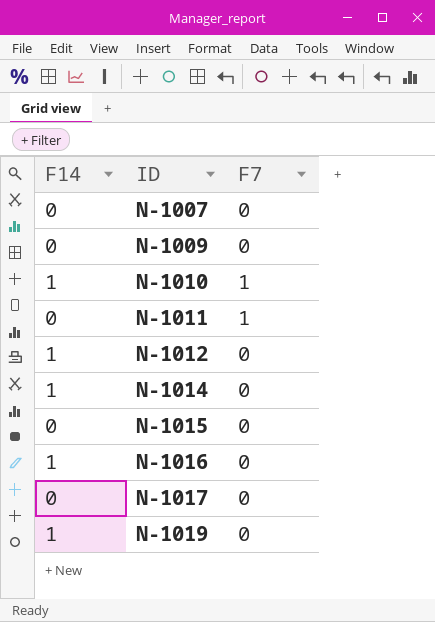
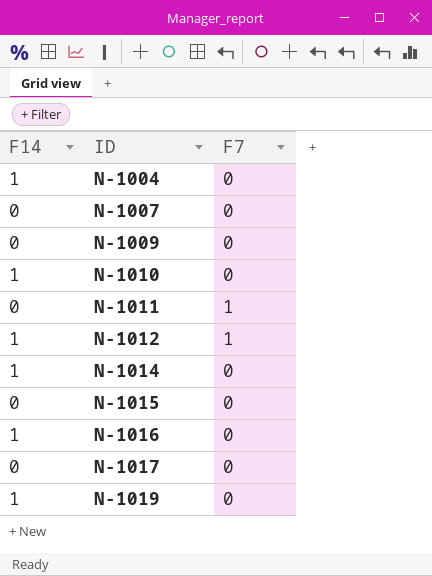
row N-1004: none -> 1 | 0
N-1010 | F7: 1 -> 0
N-1012 | F7: 0 -> 1

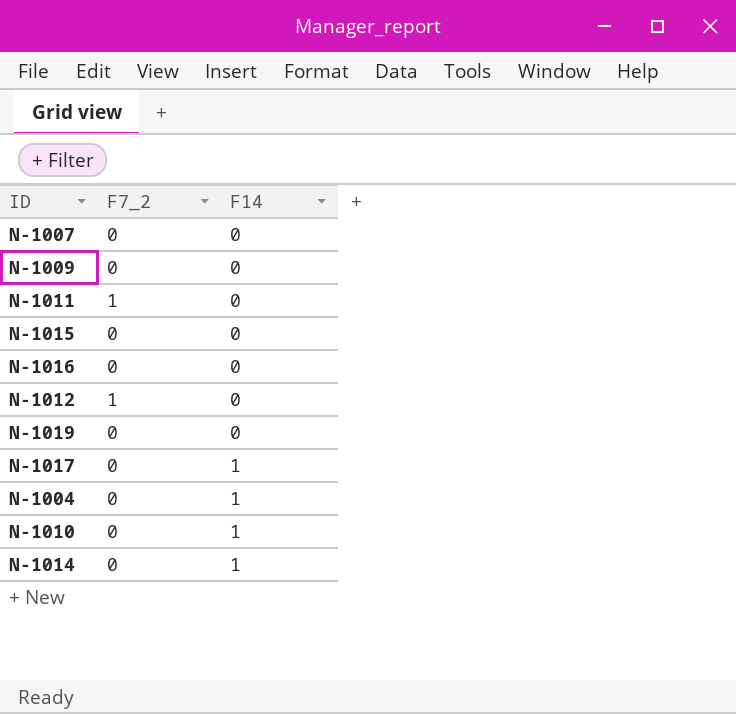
row order: ID ascending -> F14 ascending
column name: F7 -> F7_2
column F14 | position: 1 -> 3
N-1016 | F14: 1 -> 0
N-1012 | F14: 1 -> 0
N-1019 | F14: 1 -> 0
N-1017 | F14: 0 -> 1

